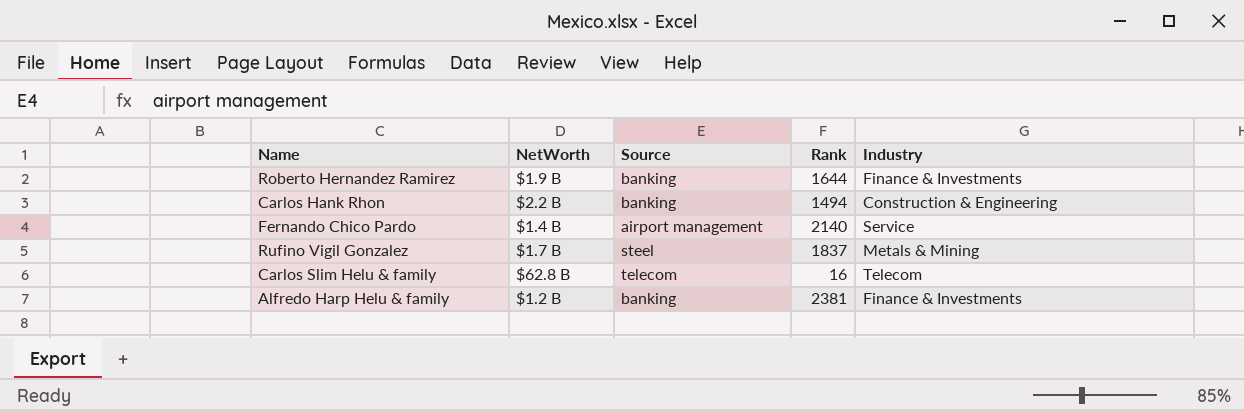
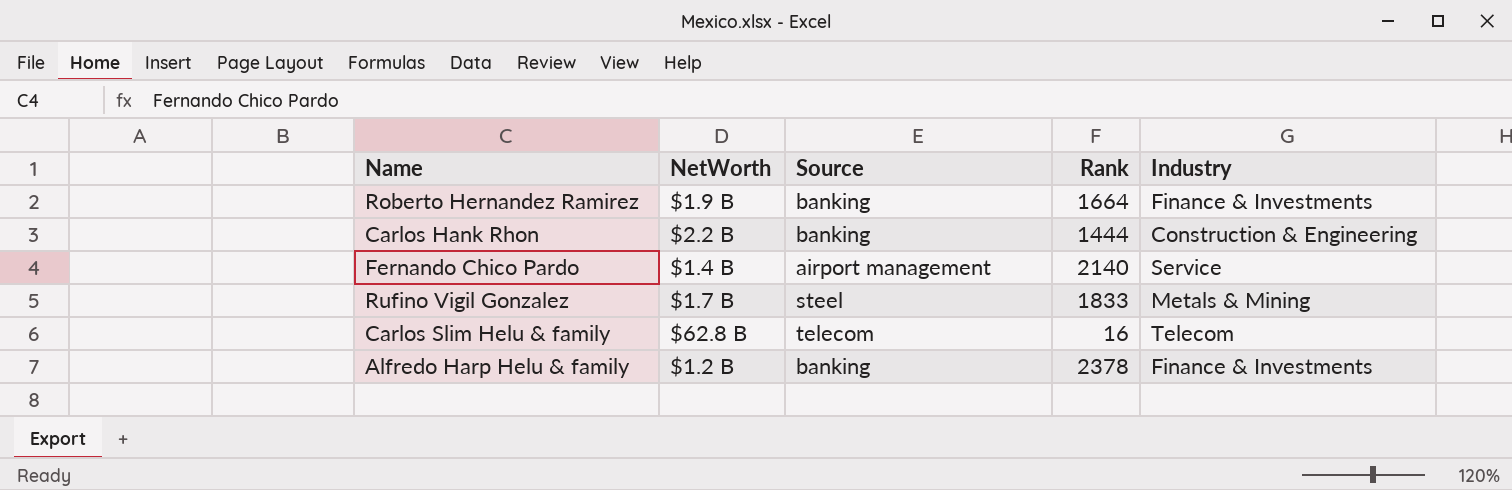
Roberto Hernandez Ramirez | Rank: 1644 -> 1664
Carlos Hank Rhon | Rank: 1494 -> 1444
Rufino Vigil Gonzalez | Rank: 1837 -> 1833
Alfredo Harp Helu & family | Rank: 2381 -> 2378

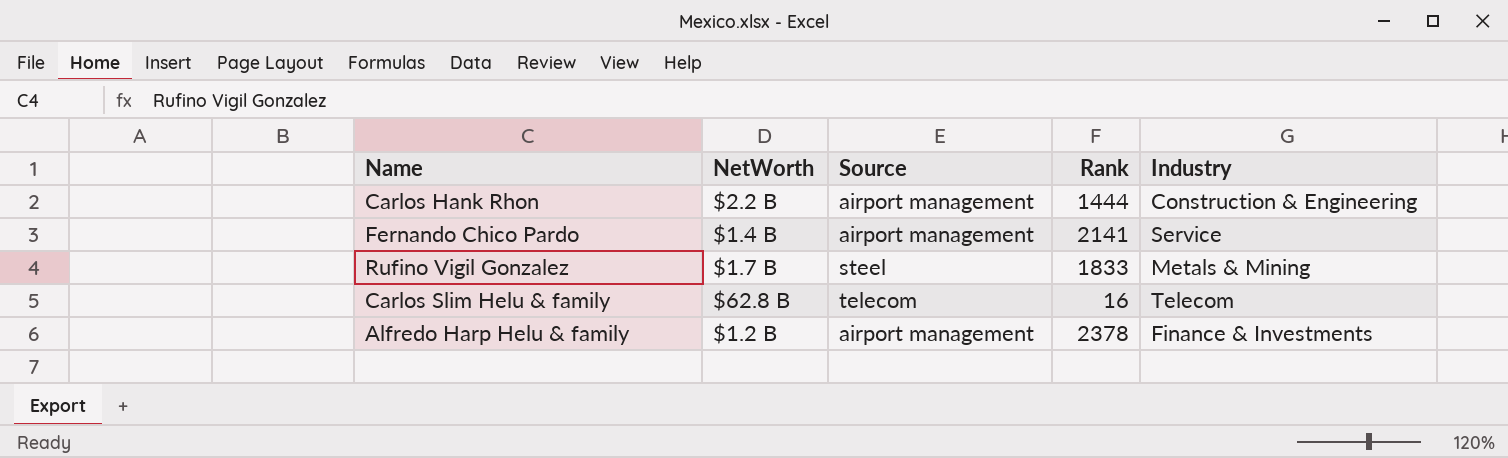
row Roberto Hernandez Ramirez: $1.9 B | banking | 1664 | Finance & Investments -> none
Carlos Hank Rhon | Source: banking -> airport management
Fernando Chico Pardo | Rank: 2140 -> 2141
Alfredo Harp Helu & family | Source: banking -> airport management

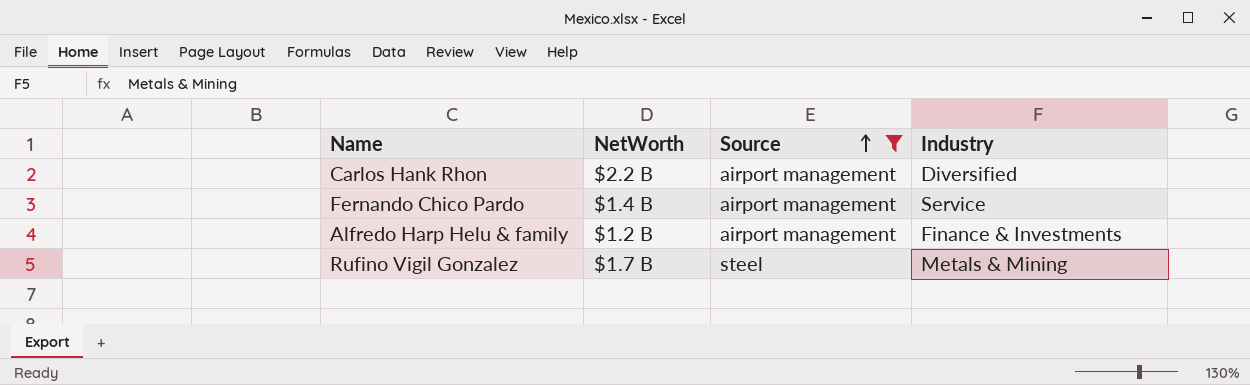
filter: none -> Source != telecom
row order: none -> Source ascending
column Rank | position: 4 -> none
Carlos Hank Rhon | Industry: Construction & Engineering -> Diversified

